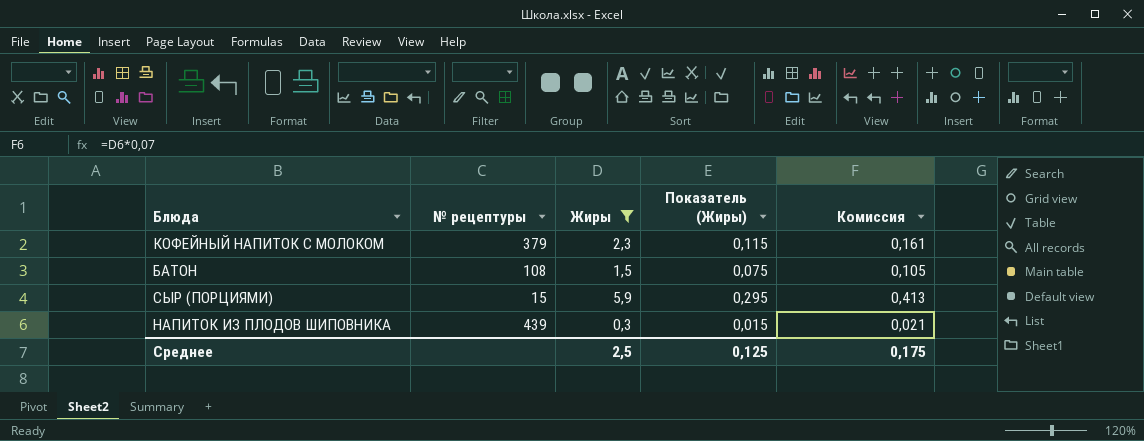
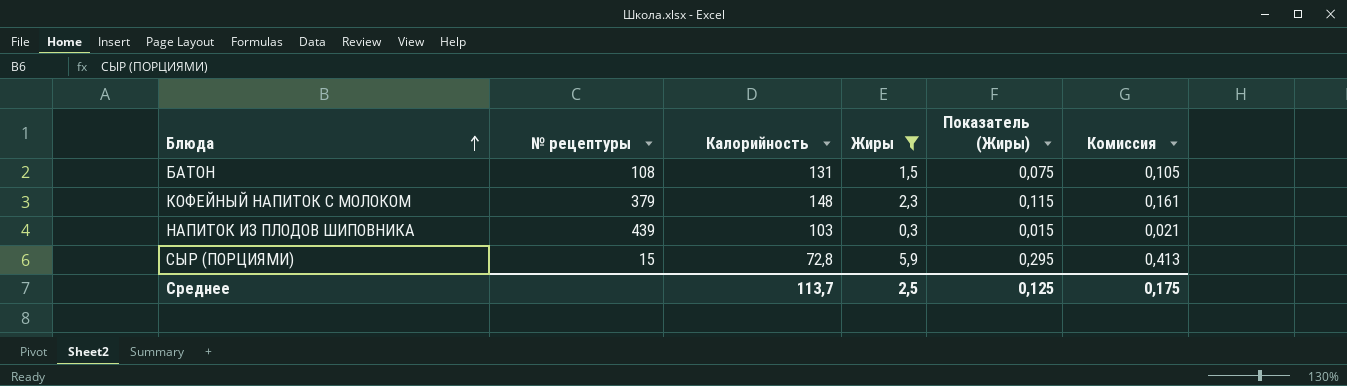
row order: none -> Блюда ascending
column Калорийность | position: none -> 3

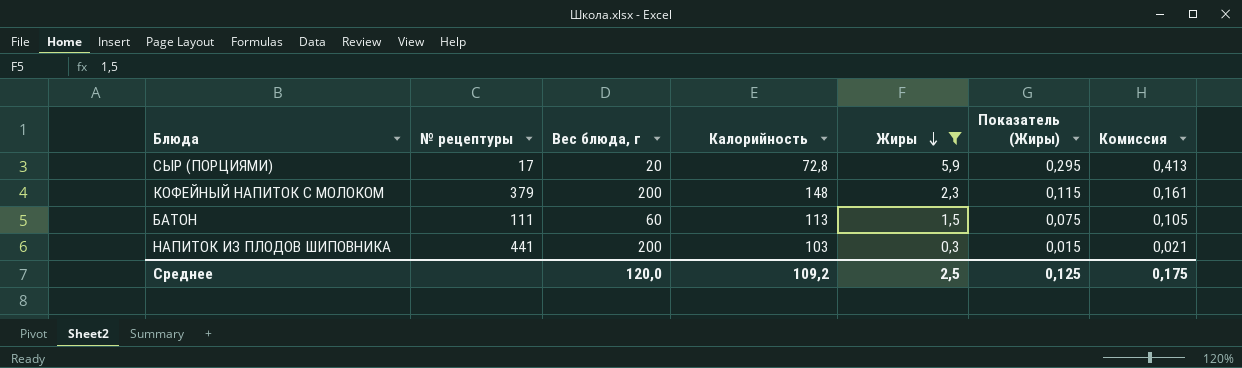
row order: Блюда ascending -> Жиры descending
column Вес блюда, г | position: none -> 3
СЫР (ПОРЦИЯМИ) | № рецептуры: 15 -> 17
БАТОН | № рецептуры: 108 -> 111
БАТОН | Калорийность: 131 -> 113
НАПИТОК ИЗ ПЛОДОВ ШИПОВНИКА | № рецептуры: 439 -> 441
Среднее | Калорийность: 113,7 -> 109,2

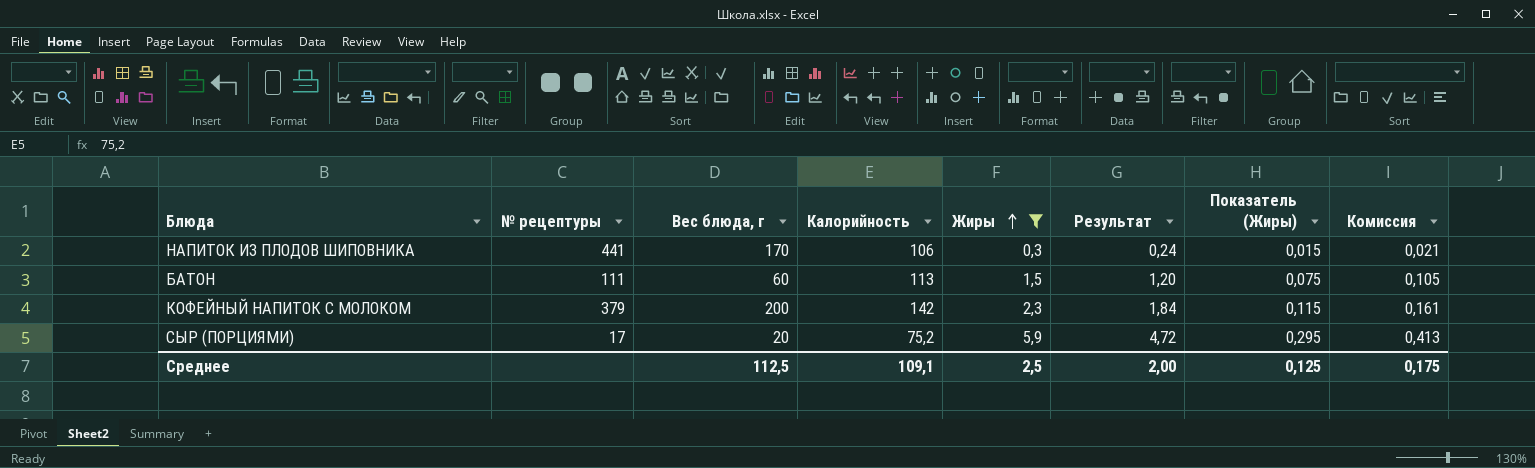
row order: Жиры descending -> Жиры ascending
column Результат | formula: none -> [Жиры] * 0,8
НАПИТОК ИЗ ПЛОДОВ ШИПОВНИКА | Вес блюда, г: 200 -> 170
НАПИТОК ИЗ ПЛОДОВ ШИПОВНИКА | Калорийность: 103 -> 106
КОФЕЙНЫЙ НАПИТОК С МОЛОКОМ | Калорийность: 148 -> 142
СЫР (ПОРЦИЯМИ) | Калорийность: 72,8 -> 75,2
Среднее | Вес блюда, г: 120,0 -> 112,5
Среднее | Калорийность: 109,2 -> 109,1

